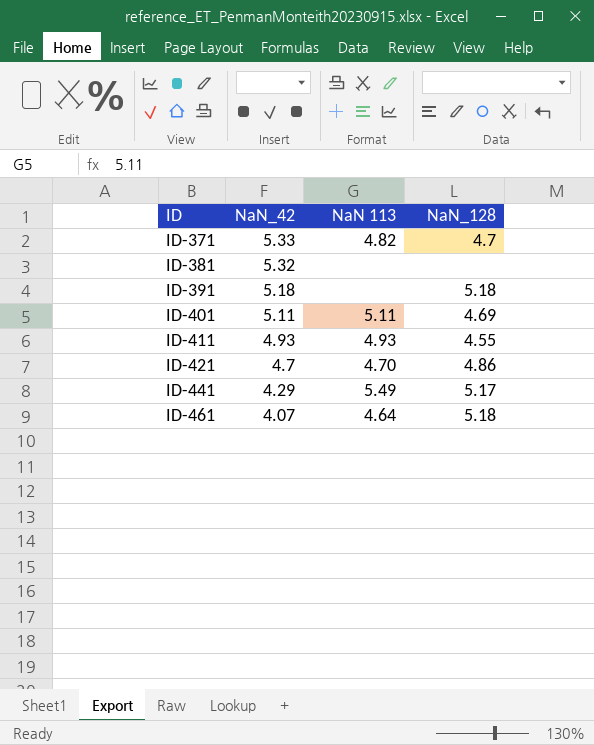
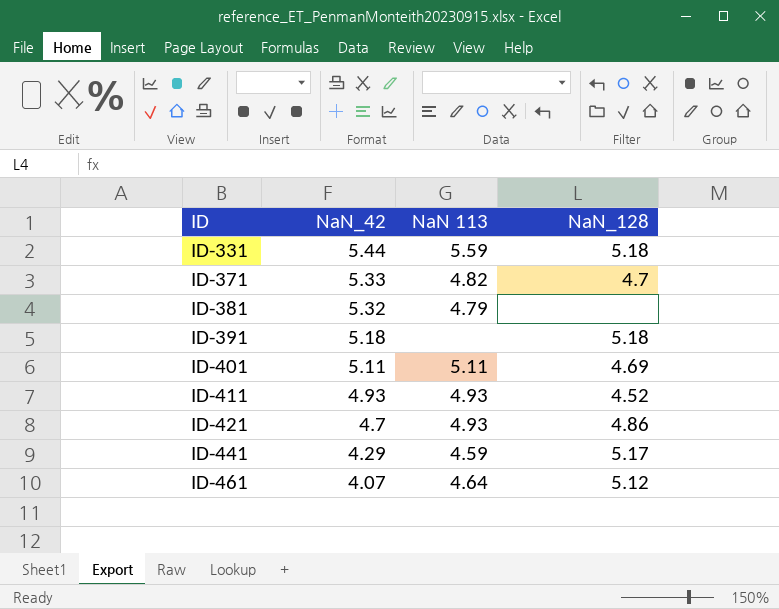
row ID-331: none -> 5.44 | 5.59 | 5.18
ID-381 | NaN 113: none -> 4.79
ID-411 | NaN_128: 4.55 -> 4.52
ID-421 | NaN 113: 4.70 -> 4.93
ID-441 | NaN 113: 5.49 -> 4.59
ID-461 | NaN_128: 5.18 -> 5.12

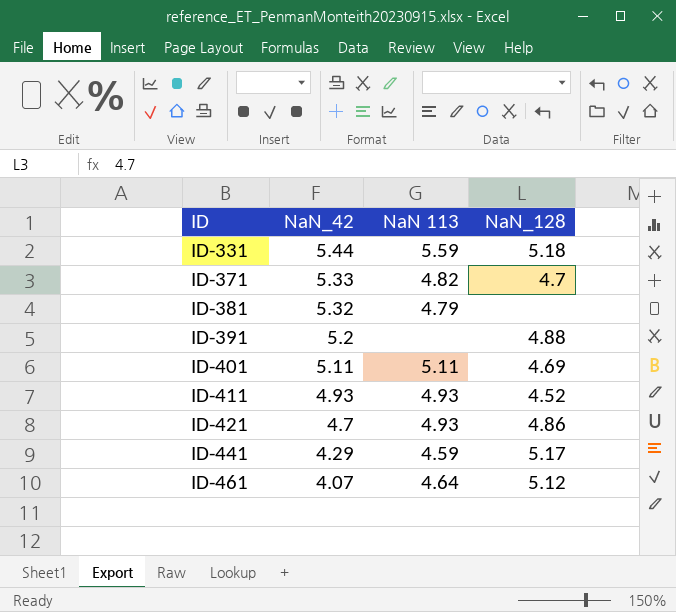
ID-391 | NaN_42: 5.18 -> 5.2
ID-391 | NaN_128: 5.18 -> 4.88

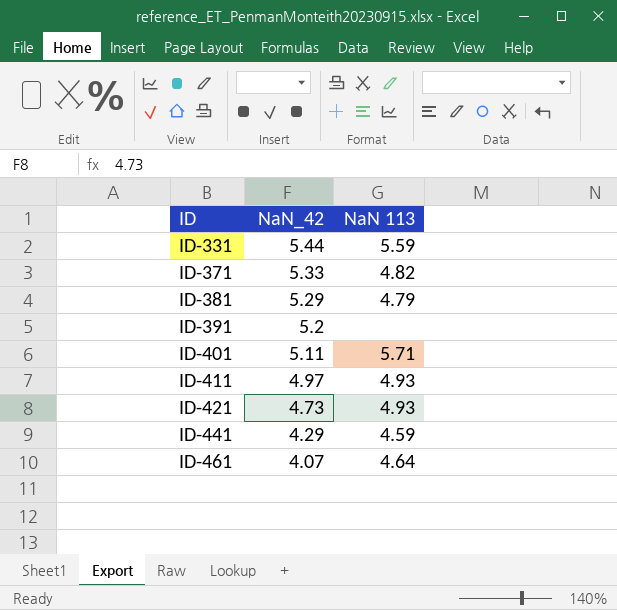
column NaN_128 | position: 4 -> none
ID-381 | NaN_42: 5.32 -> 5.29
ID-401 | NaN 113: 5.11 -> 5.71
ID-411 | NaN_42: 4.93 -> 4.97
ID-421 | NaN_42: 4.7 -> 4.73

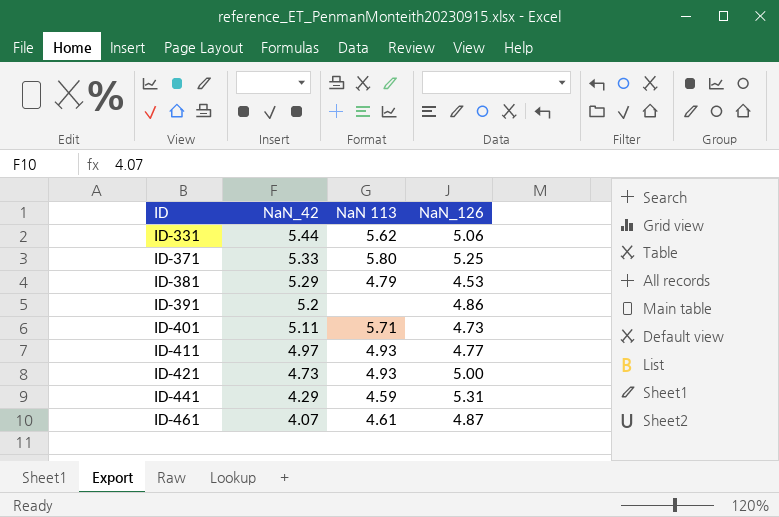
column NaN_126 | position: none -> 4
ID-331 | NaN 113: 5.59 -> 5.62
ID-371 | NaN 113: 4.82 -> 5.80
ID-461 | NaN 113: 4.64 -> 4.61

